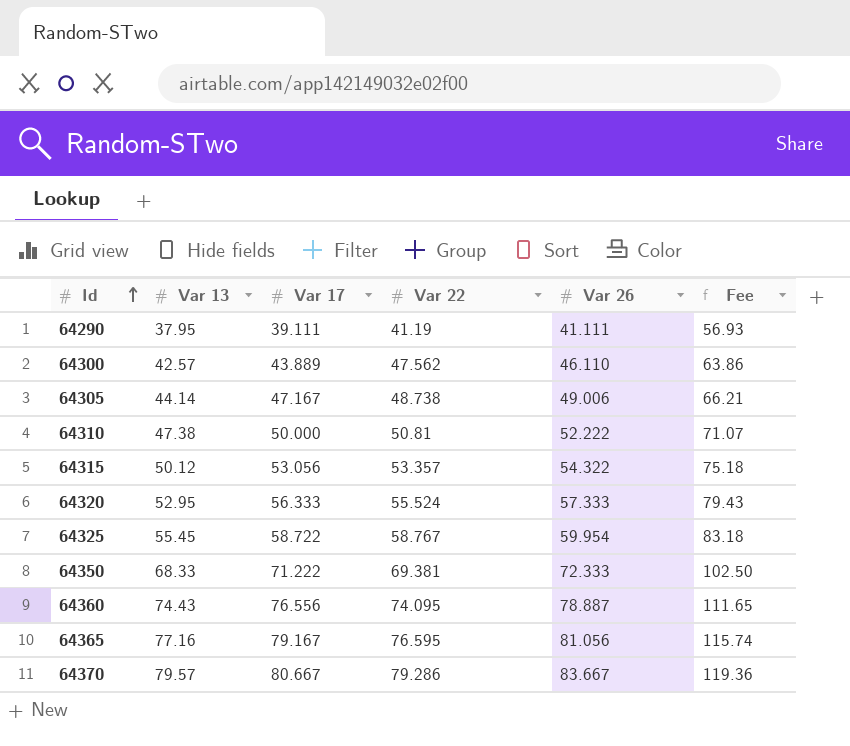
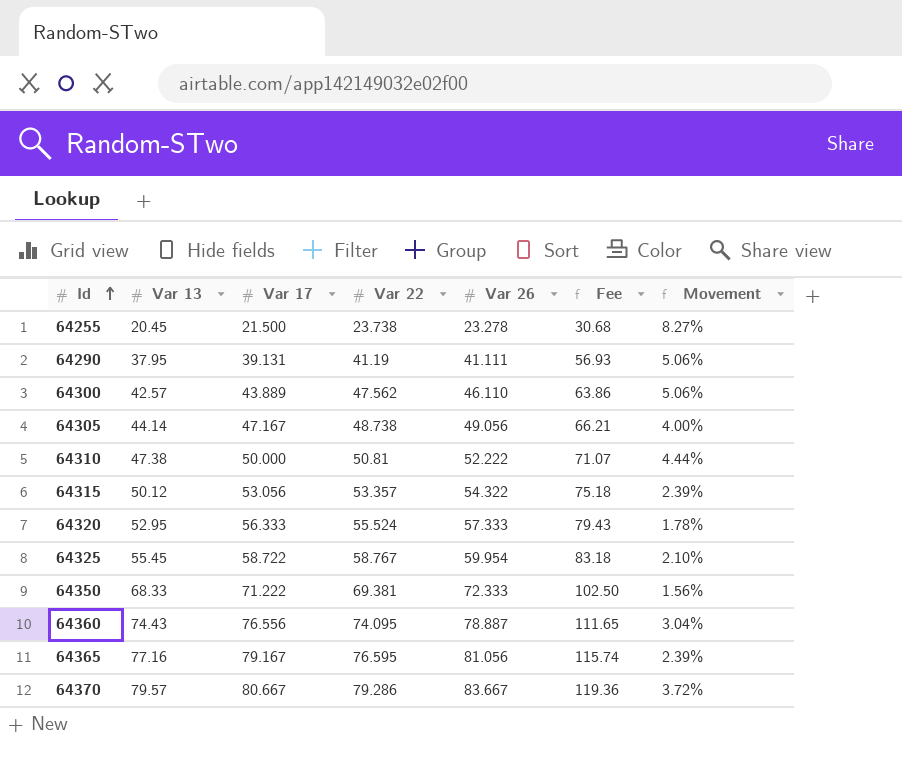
column Movement | formula: none -> ([Var 26] - [Var 17]) / [Var 17]
row 64255: none -> 20.45 | 21.500 | 23.738 | 23.278 | 30.68 | 8.27%
64290 | Var 17: 39.111 -> 39.131
64305 | Var 26: 49.006 -> 49.056

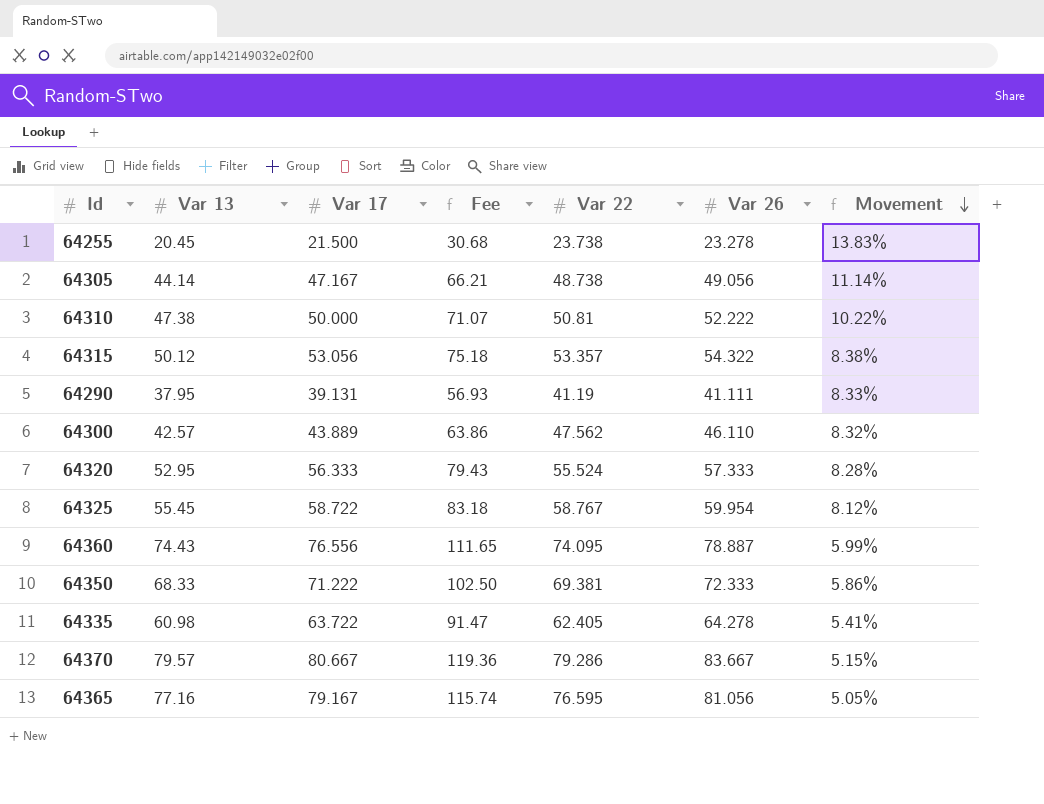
row order: Id ascending -> Movement descending
column Fee | position: 6 -> 4
column Movement | formula: ([Var 26] - [Var 17]) / [Var 17] -> ([Var 26] - [Var 13]) / [Var 13]
row 64335: none -> 60.98 | 63.722 | 91.47 | 62.405 | 64.278 | 5.41%

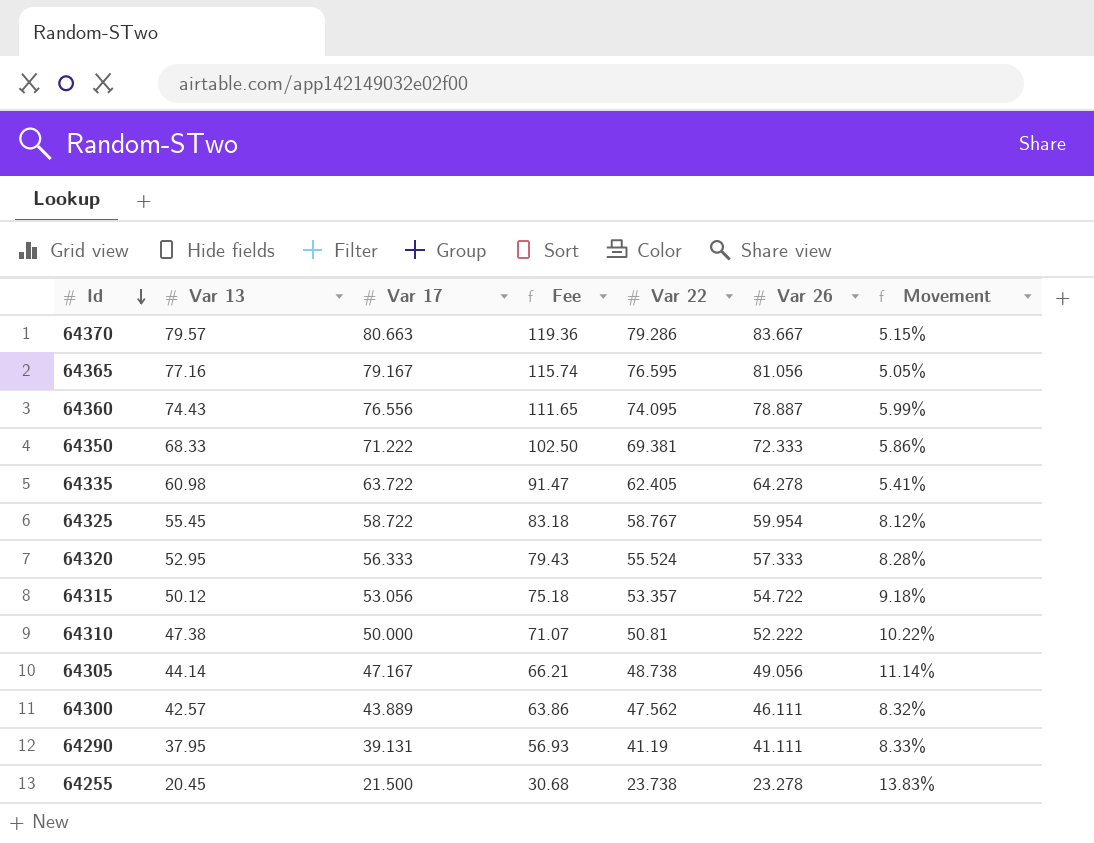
row order: Movement descending -> Id descending
64370 | Var 17: 80.667 -> 80.663
64315 | Var 26: 54.322 -> 54.722
64315 | Movement: 8.38% -> 9.18%
64300 | Var 26: 46.110 -> 46.111

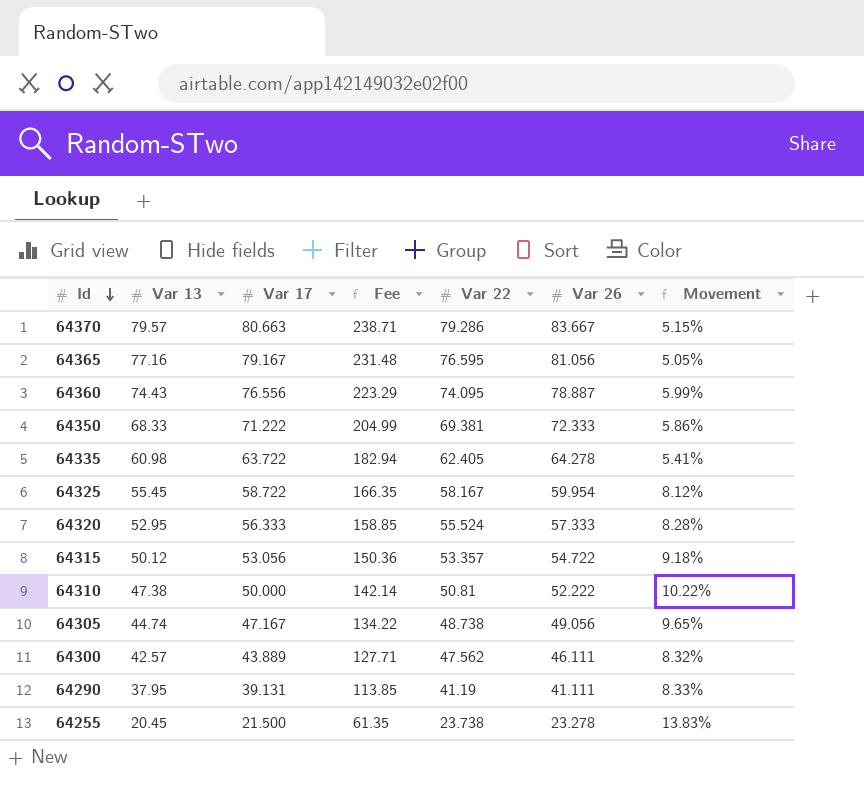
column Fee | formula: [Var 13] * 1.5 -> [Var 13] * 3
64325 | Var 22: 58.767 -> 58.167
64305 | Var 13: 44.14 -> 44.74
64305 | Movement: 11.14% -> 9.65%

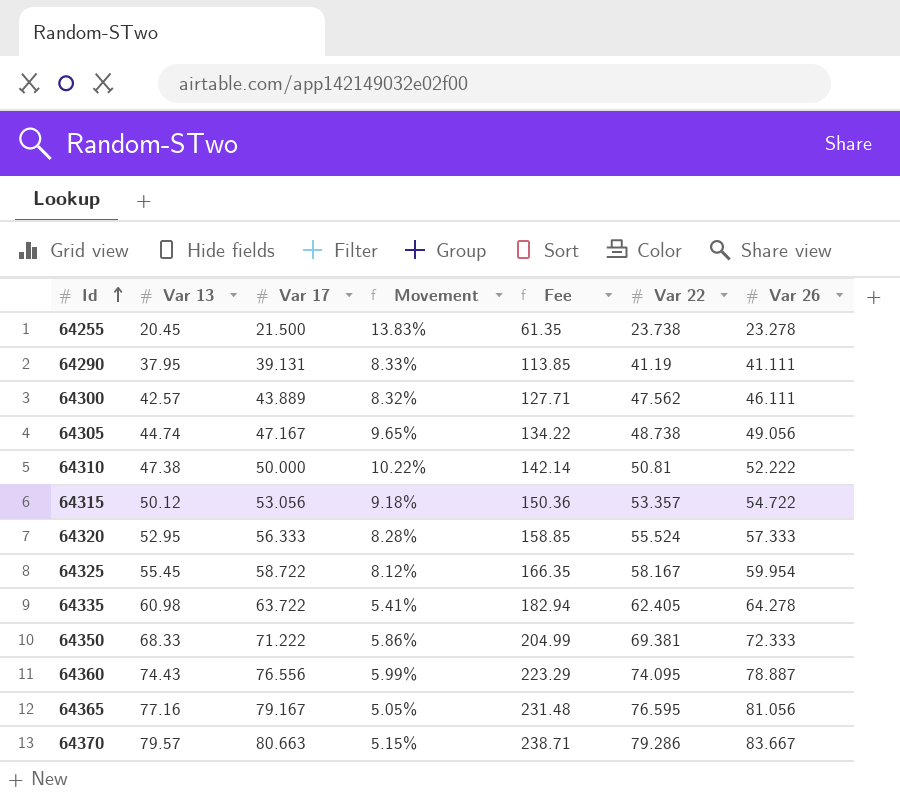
row order: Id descending -> Id ascending
column Movement | position: 7 -> 4

